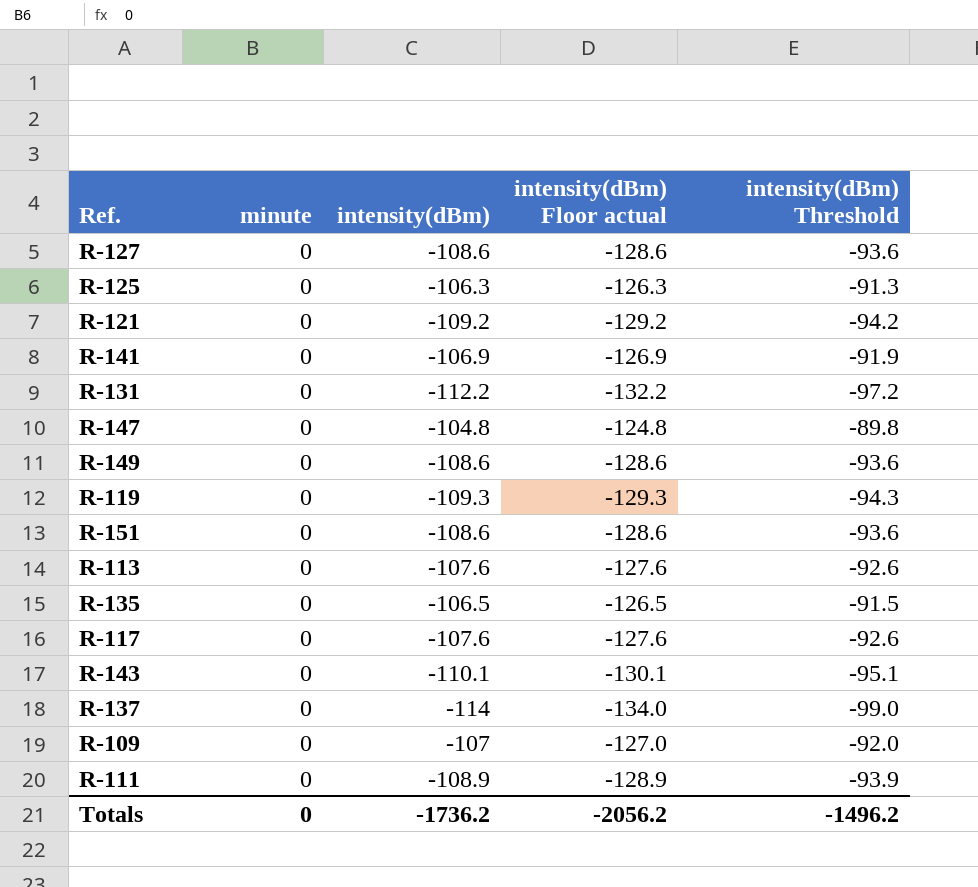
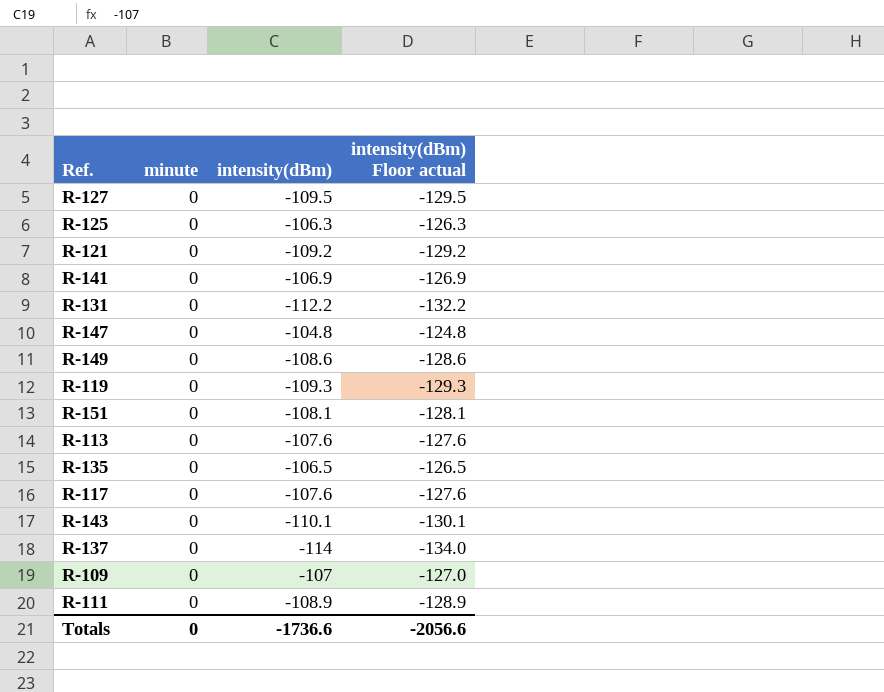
column intensity(dBm) Threshold | formula: [intensity(dBm)] + 15 -> none
R-127 | intensity(dBm): -108.6 -> -109.5
R-127 | intensity(dBm) Floor actual: -128.6 -> -129.5
R-151 | intensity(dBm): -108.6 -> -108.1
R-151 | intensity(dBm) Floor actual: -128.6 -> -128.1
Totals | intensity(dBm): -1736.2 -> -1736.6
Totals | intensity(dBm) Floor actual: -2056.2 -> -2056.6

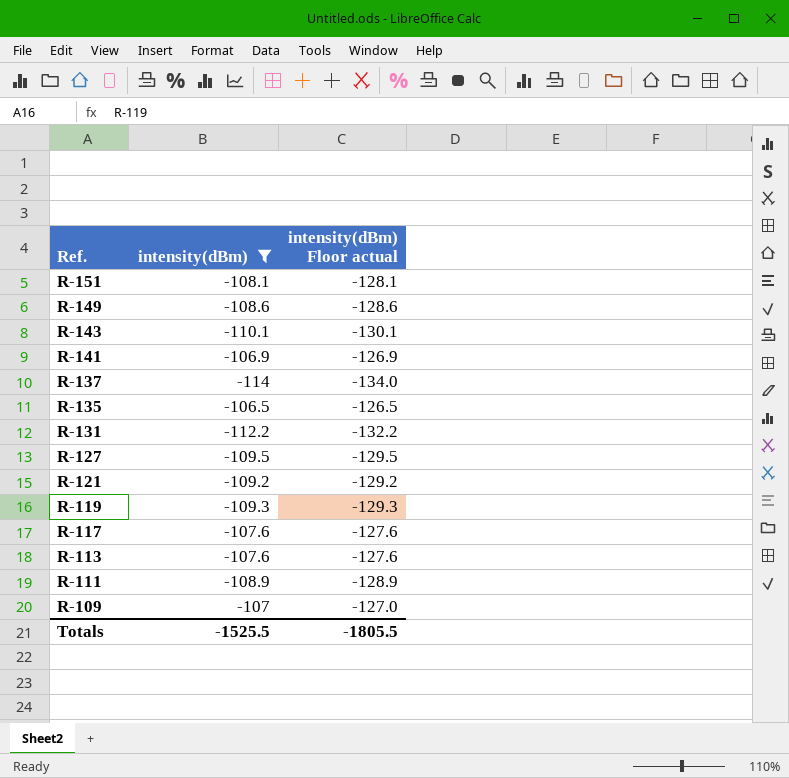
filter: none -> intensity(dBm) <= -106.5
row order: none -> Ref. descending
column minute | position: 2 -> none
Totals | intensity(dBm): -1736.6 -> -1525.5
Totals | intensity(dBm) Floor actual: -2056.6 -> -1805.5

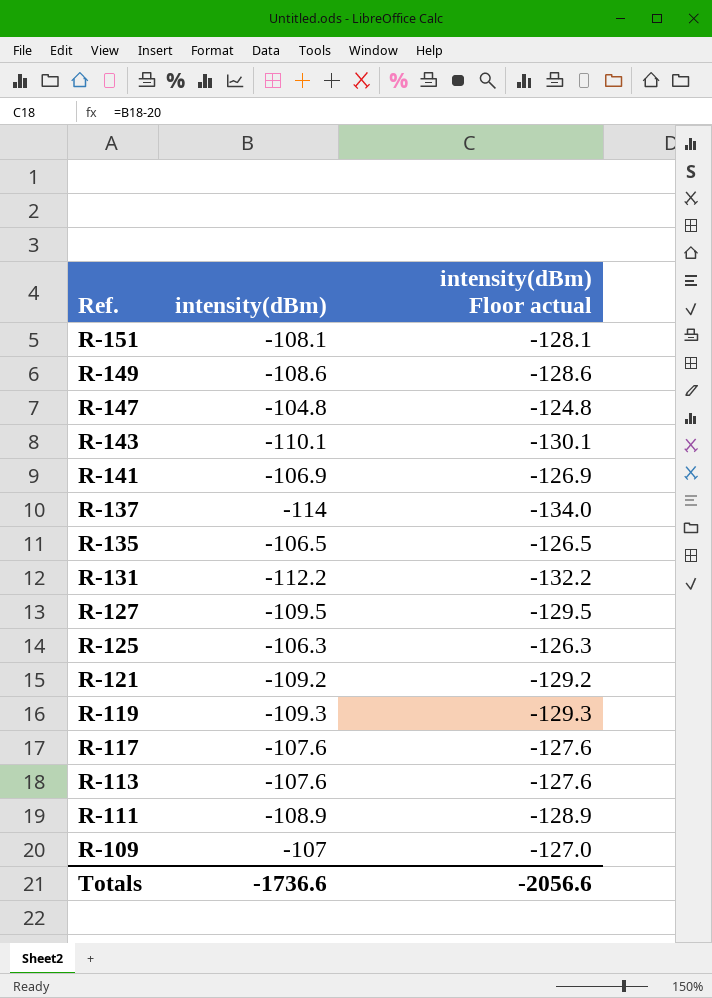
filter: intensity(dBm) <= -106.5 -> none
Totals | intensity(dBm): -1525.5 -> -1736.6
Totals | intensity(dBm) Floor actual: -1805.5 -> -2056.6

